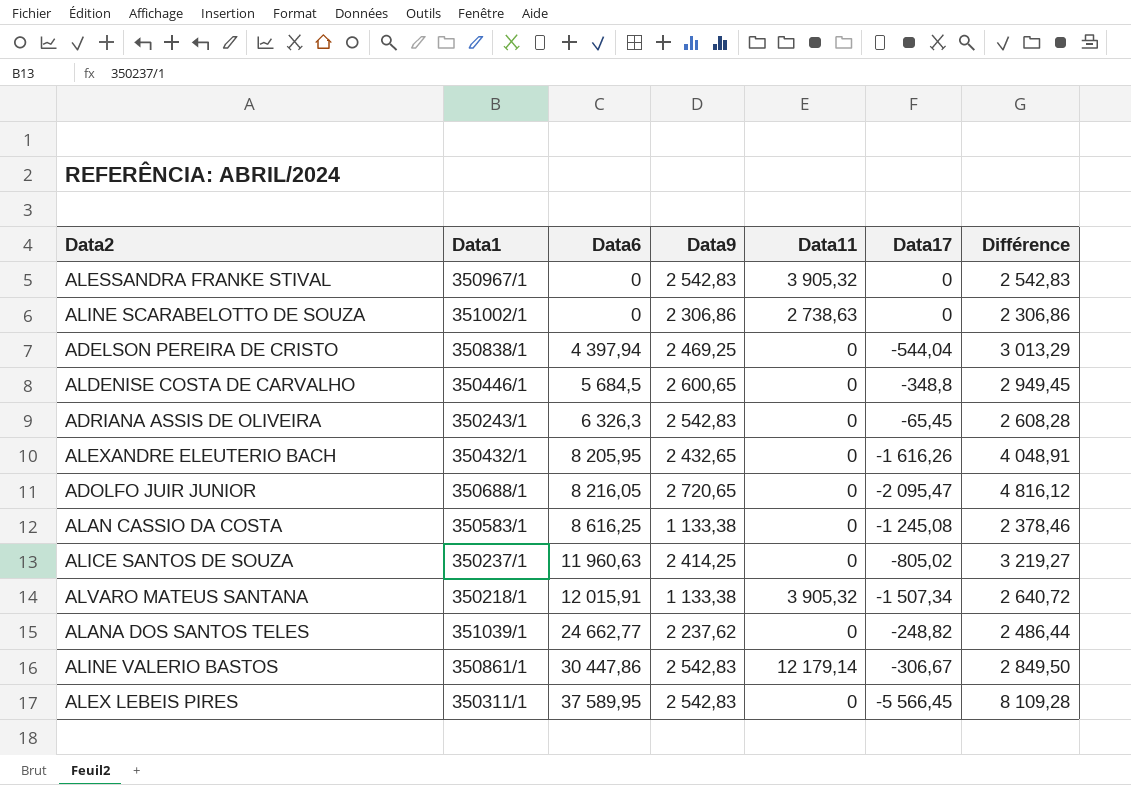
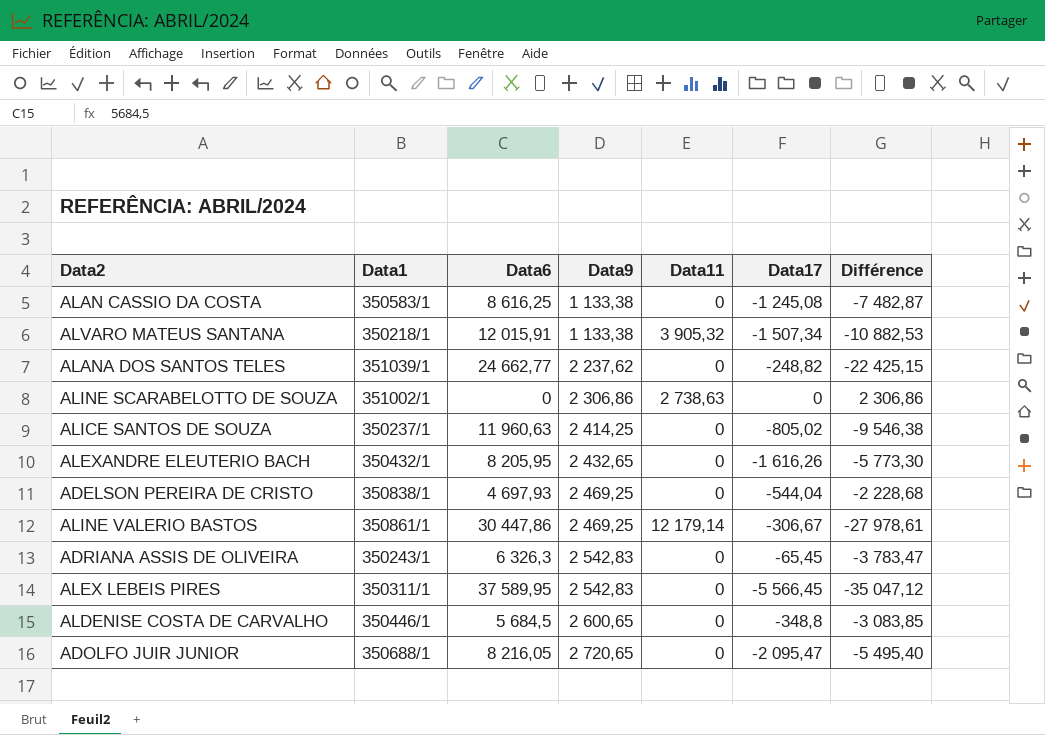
row order: Data6 ascending -> Data9 ascending
column Différence | formula: [Data9] - [Data17] -> [Data9] - [Data6]
row ALESSANDRA FRANKE STIVAL: 350967/1 | 0 | 2 542,83 | 3 905,32 | 0 | 2 542,83 -> none
ADELSON PEREIRA DE CRISTO | Data6: 4 397,94 -> 4 697,93
ALINE VALERIO BASTOS | Data9: 2 542,83 -> 2 469,25

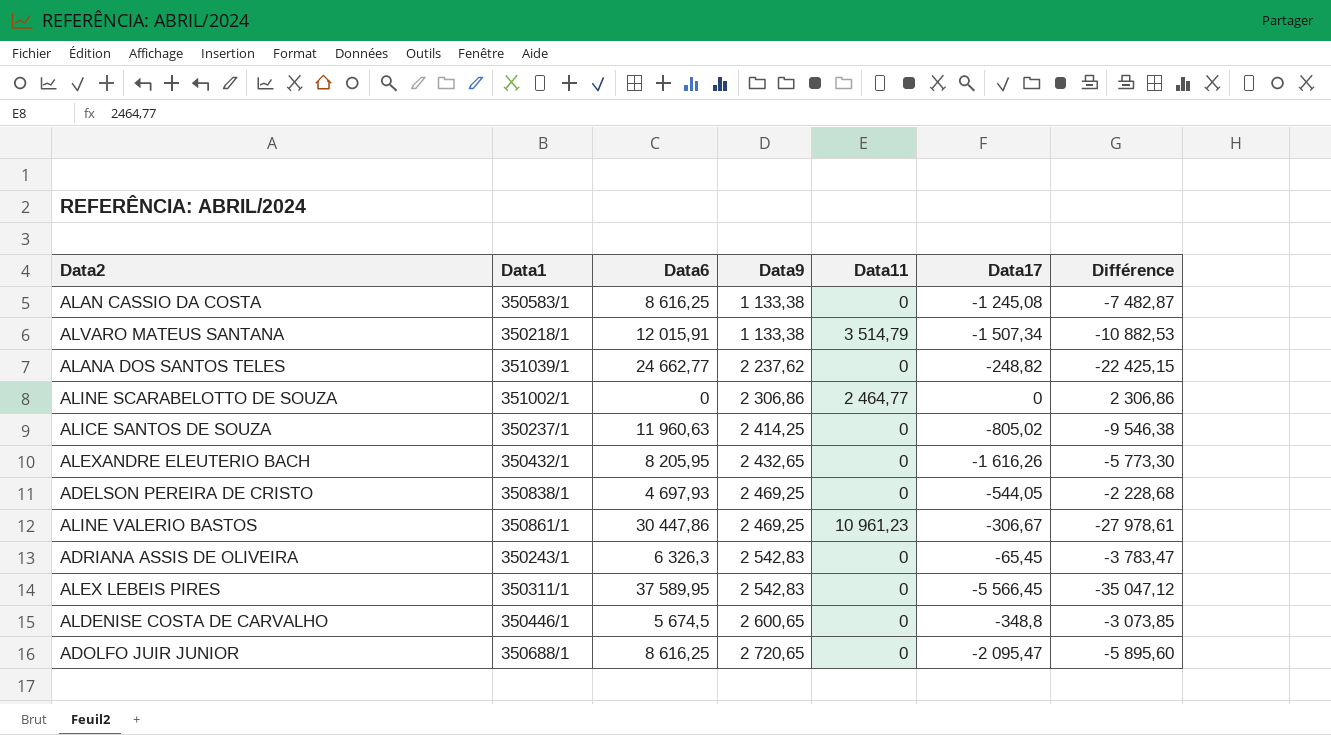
ALVARO MATEUS SANTANA | Data11: 3 905,32 -> 3 514,79
ALINE SCARABELOTTO DE SOUZA | Data11: 2 738,63 -> 2 464,77
ADELSON PEREIRA DE CRISTO | Data17: -544,04 -> -544,05
ALINE VALERIO BASTOS | Data11: 12 179,14 -> 10 961,23
ALDENISE COSTA DE CARVALHO | Data6: 5 684,5 -> 5 674,5
ALDENISE COSTA DE CARVALHO | Différence: -3 083,85 -> -3 073,85
ADOLFO JUIR JUNIOR | Data6: 8 216,05 -> 8 616,25
ADOLFO JUIR JUNIOR | Différence: -5 495,40 -> -5 895,60

